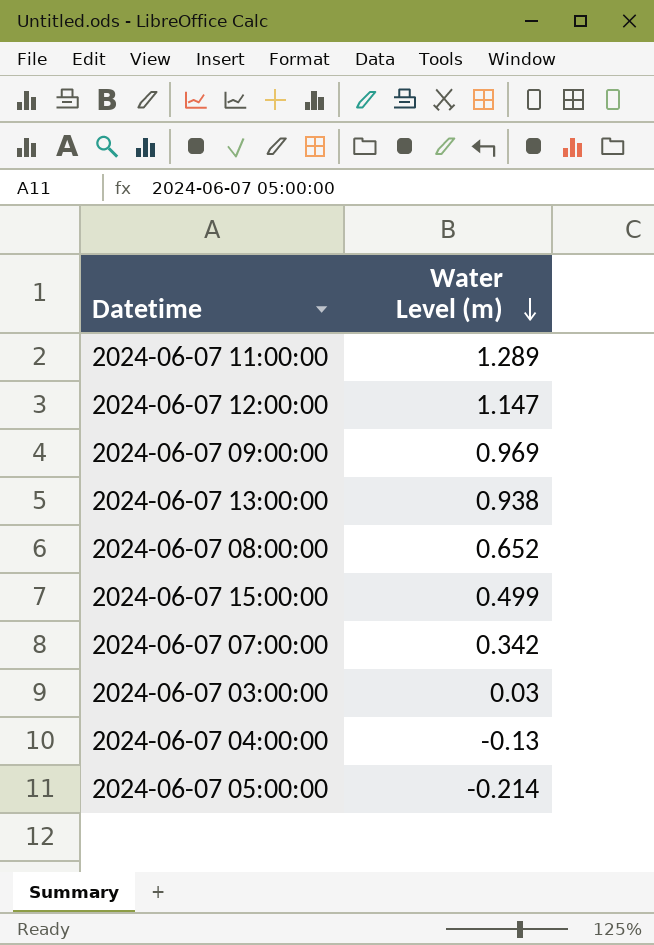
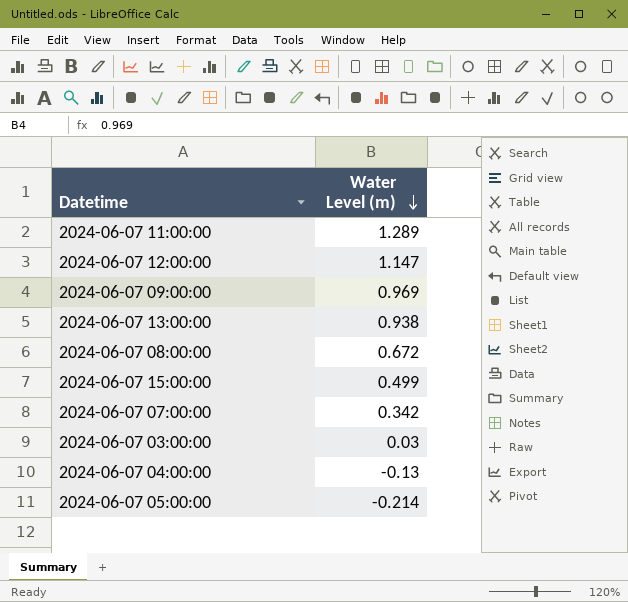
2024-06-07 08:00:00 | Water Level (m): 0.652 -> 0.672

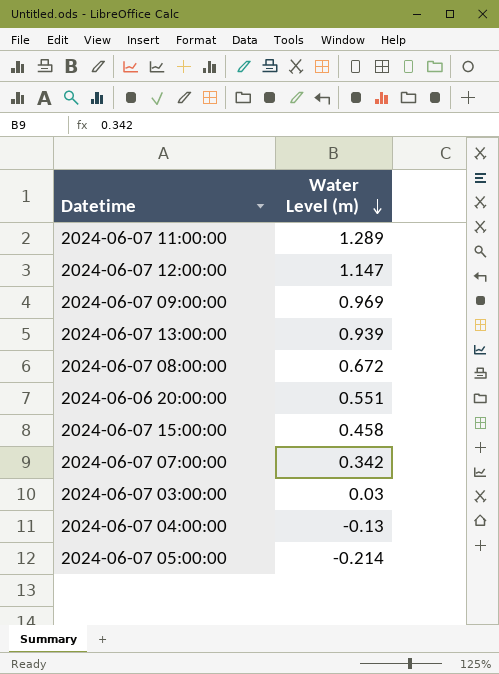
2024-06-07 13:00:00 | Water Level (m): 0.938 -> 0.939
row 2024-06-06 20:00:00: none -> 0.551
2024-06-07 15:00:00 | Water Level (m): 0.499 -> 0.458

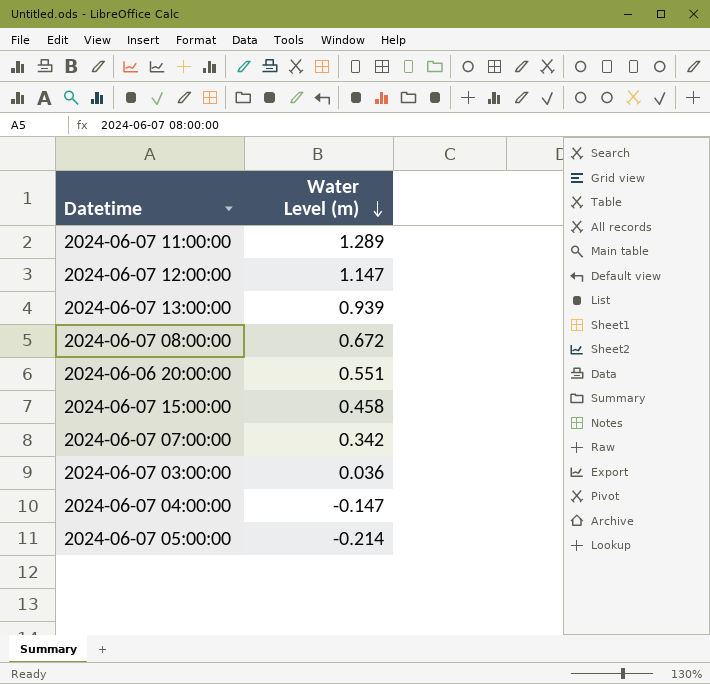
row 2024-06-07 09:00:00: 0.969 -> none
2024-06-07 03:00:00 | Water Level (m): 0.03 -> 0.036
2024-06-07 04:00:00 | Water Level (m): -0.13 -> -0.147

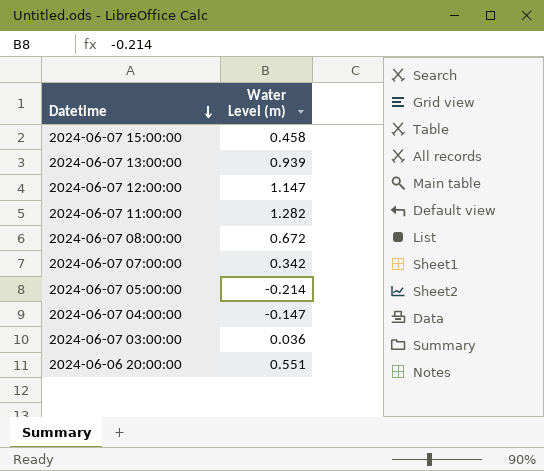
row order: Water Level (m) descending -> Datetime descending
2024-06-07 11:00:00 | Water Level (m): 1.289 -> 1.282

